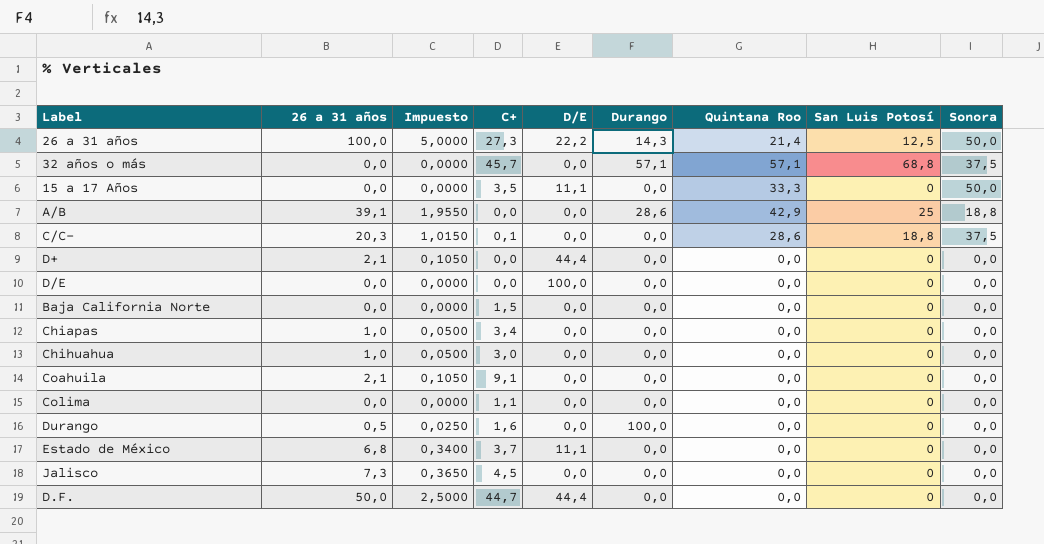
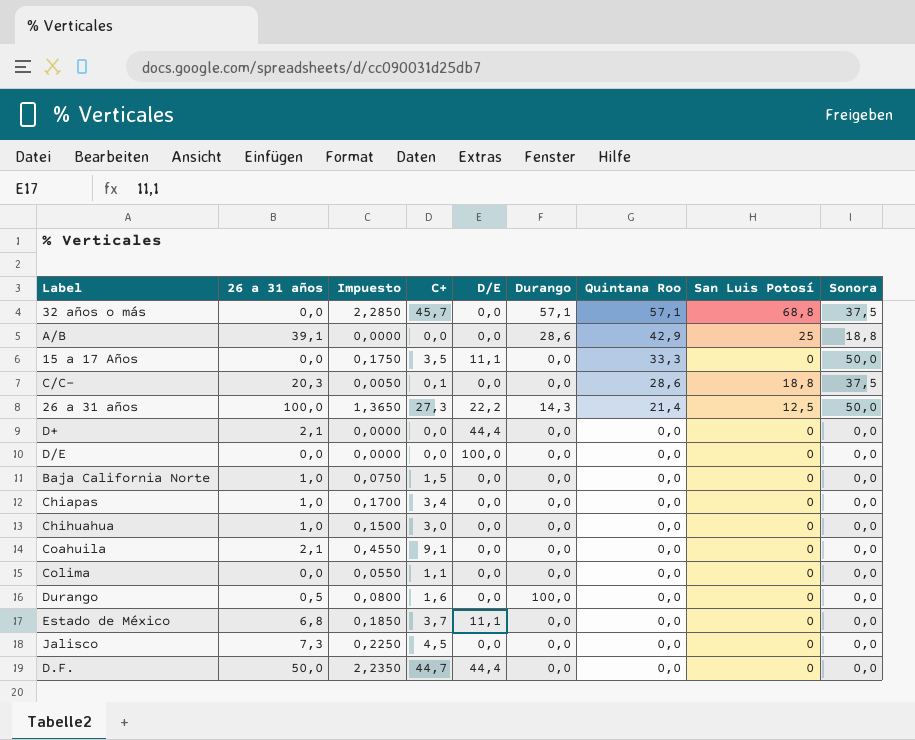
row order: none -> Quintana Roo descending
column Impuesto | formula: [26 a 31 años] * 0,05 -> [C+] * 0,05
Baja California Norte | 26 a 31 años: 0,0 -> 1,0

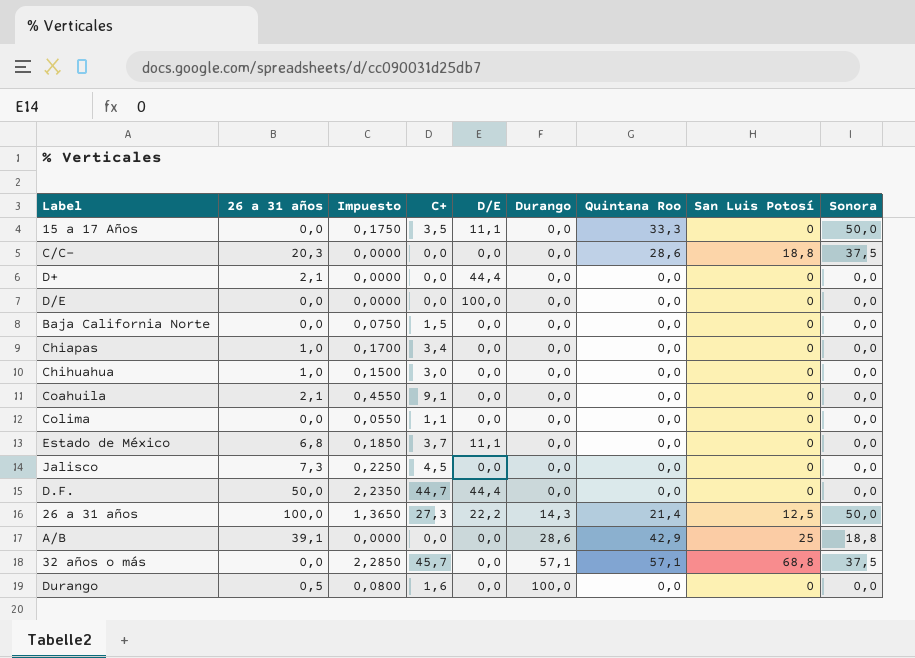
row order: Quintana Roo descending -> Durango ascending
C/C- | Impuesto: 0,0050 -> 0,0000
C/C- | C+: 0,1 -> 0,0
Baja California Norte | 26 a 31 años: 1,0 -> 0,0

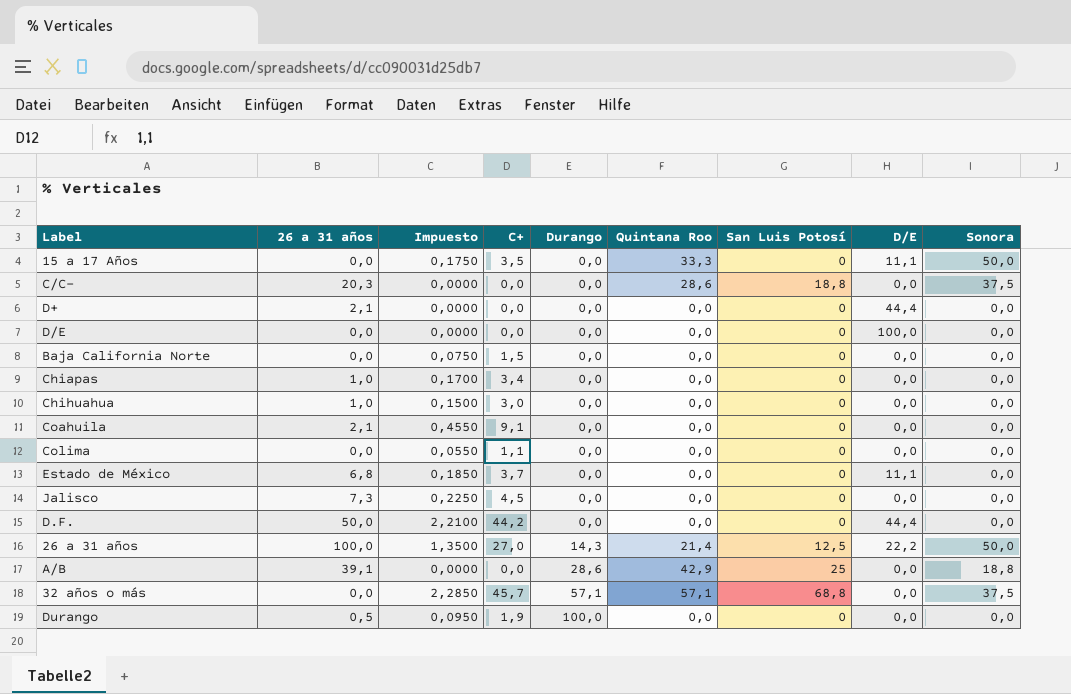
column D/E | position: 5 -> 8
D.F. | Impuesto: 2,2350 -> 2,2100
D.F. | C+: 44,7 -> 44,2
26 a 31 años | Impuesto: 1,3650 -> 1,3500
26 a 31 años | C+: 27,3 -> 27,0
Durango | Impuesto: 0,0800 -> 0,0950
Durango | C+: 1,6 -> 1,9

